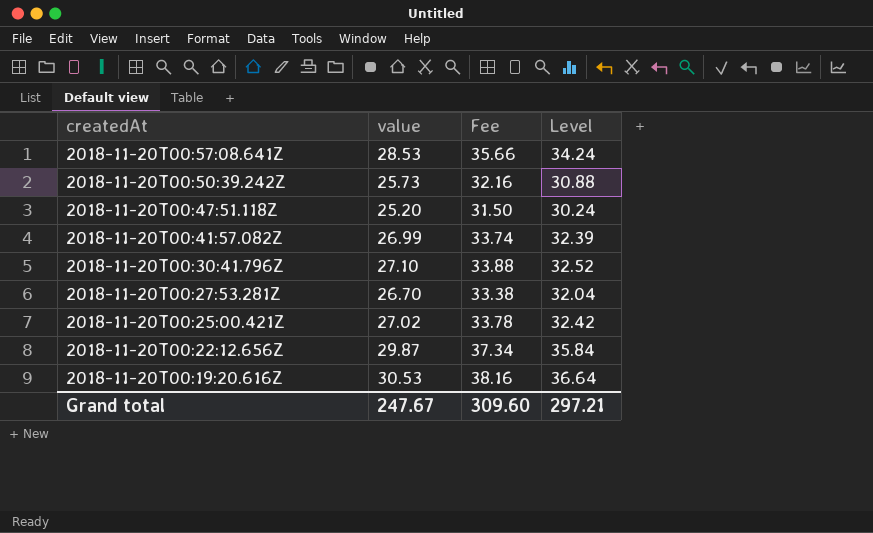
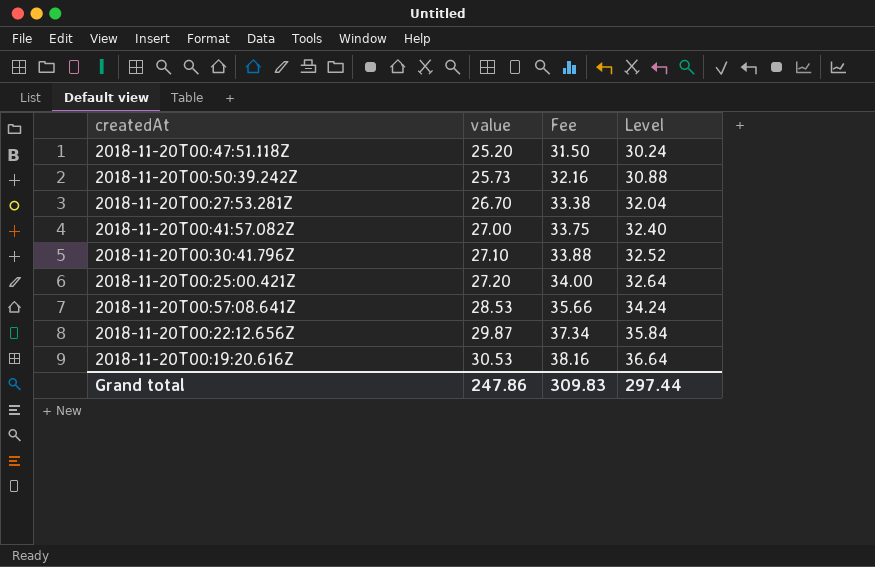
row order: createdAt descending -> value ascending
2018-11-20T00:41:57.082Z | value: 26.99 -> 27.00
2018-11-20T00:41:57.082Z | Fee: 33.74 -> 33.75
2018-11-20T00:41:57.082Z | Level: 32.39 -> 32.40
2018-11-20T00:25:00.421Z | value: 27.02 -> 27.20
2018-11-20T00:25:00.421Z | Fee: 33.78 -> 34.00
2018-11-20T00:25:00.421Z | Level: 32.42 -> 32.64
Grand total | value: 247.67 -> 247.86
Grand total | Fee: 309.60 -> 309.83
Grand total | Level: 297.21 -> 297.44

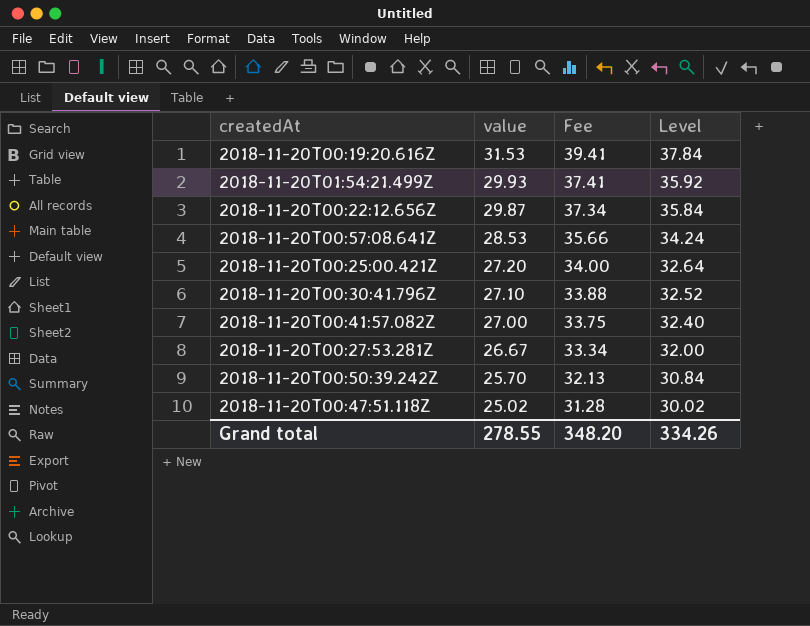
row order: value ascending -> value descending
2018-11-20T00:19:20.616Z | value: 30.53 -> 31.53
2018-11-20T00:19:20.616Z | Fee: 38.16 -> 39.41
2018-11-20T00:19:20.616Z | Level: 36.64 -> 37.84
row 2018-11-20T01:54:21.499Z: none -> 29.93 | 37.41 | 35.92
2018-11-20T00:27:53.281Z | value: 26.70 -> 26.67
2018-11-20T00:27:53.281Z | Fee: 33.38 -> 33.34
2018-11-20T00:27:53.281Z | Level: 32.04 -> 32.00
2018-11-20T00:50:39.242Z | value: 25.73 -> 25.70
2018-11-20T00:50:39.242Z | Fee: 32.16 -> 32.13
2018-11-20T00:50:39.242Z | Level: 30.88 -> 30.84
2018-11-20T00:47:51.118Z | value: 25.20 -> 25.02
2018-11-20T00:47:51.118Z | Fee: 31.50 -> 31.28
2018-11-20T00:47:51.118Z | Level: 30.24 -> 30.02
Grand total | value: 247.86 -> 278.55
Grand total | Fee: 309.83 -> 348.20
Grand total | Level: 297.44 -> 334.26

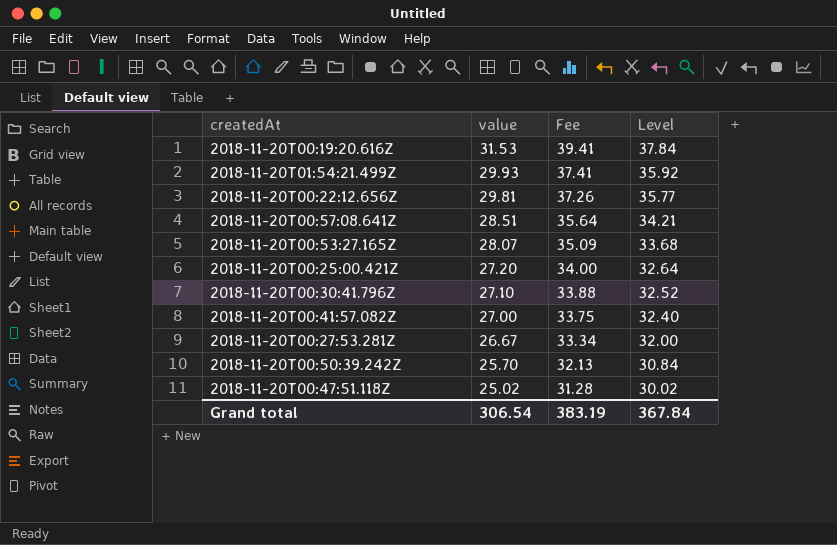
2018-11-20T00:22:12.656Z | value: 29.87 -> 29.81
2018-11-20T00:22:12.656Z | Fee: 37.34 -> 37.26
2018-11-20T00:22:12.656Z | Level: 35.84 -> 35.77
2018-11-20T00:57:08.641Z | value: 28.53 -> 28.51
2018-11-20T00:57:08.641Z | Fee: 35.66 -> 35.64
2018-11-20T00:57:08.641Z | Level: 34.24 -> 34.21
row 2018-11-20T00:53:27.165Z: none -> 28.07 | 35.09 | 33.68
Grand total | value: 278.55 -> 306.54
Grand total | Fee: 348.20 -> 383.19
Grand total | Level: 334.26 -> 367.84

